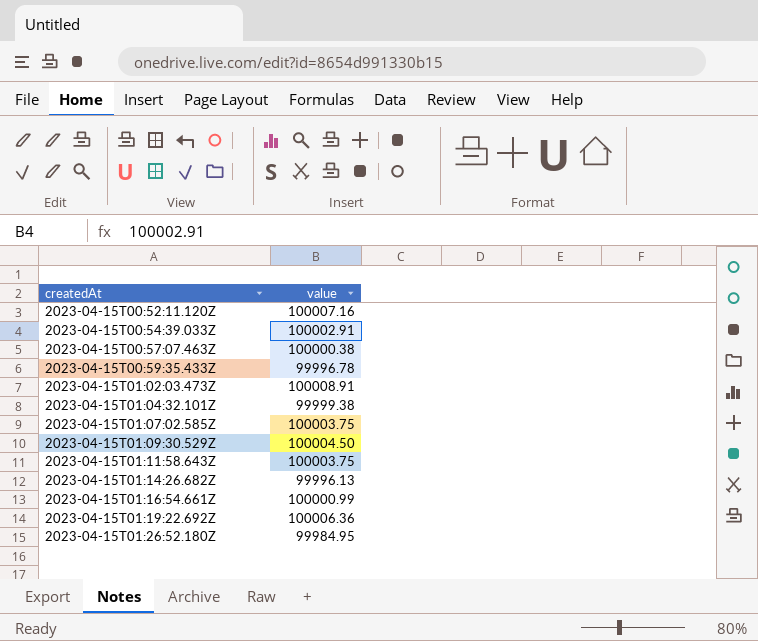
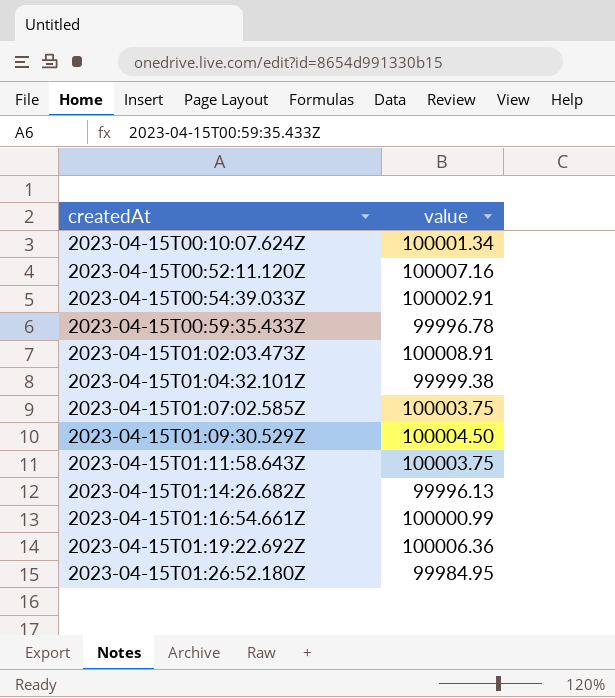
row 2023-04-15T00:57:07.463Z: 100000.38 -> none
row 2023-04-15T00:10:07.624Z: none -> 100001.34

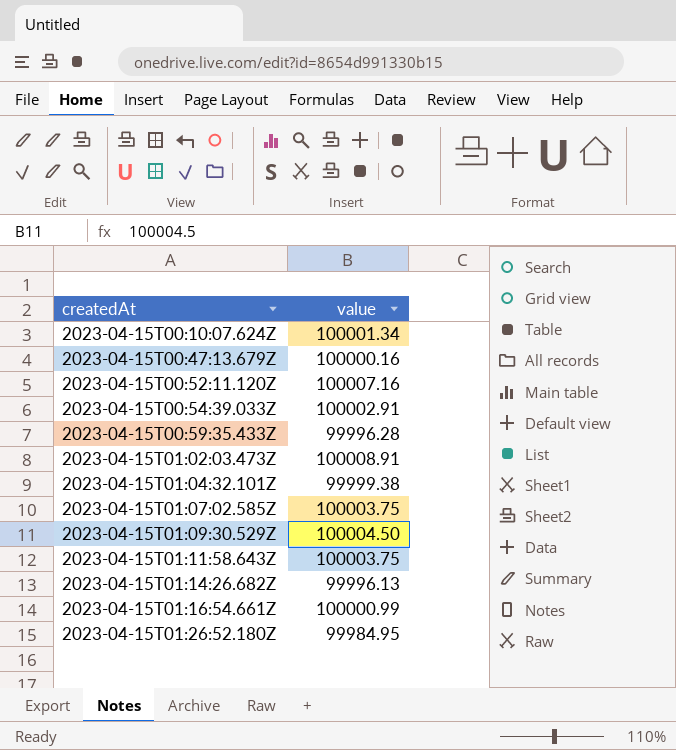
row 2023-04-15T01:19:22.692Z: 100006.36 -> none
row 2023-04-15T00:47:13.679Z: none -> 100000.16
2023-04-15T00:59:35.433Z | value: 99996.78 -> 99996.28

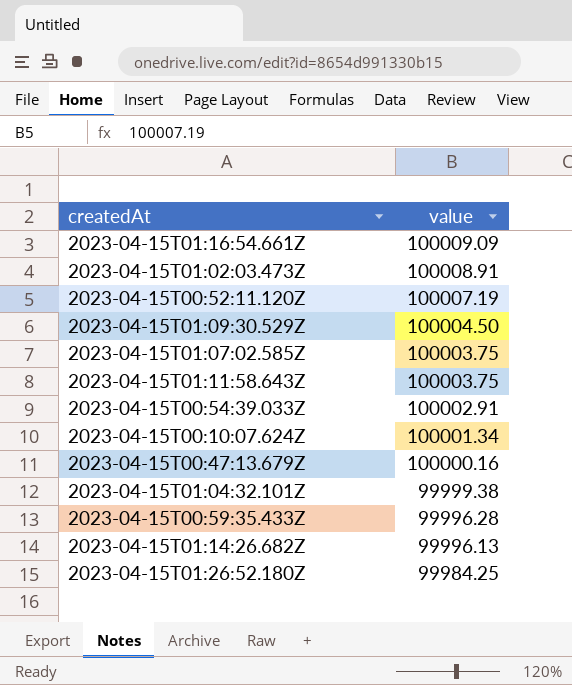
row order: createdAt ascending -> value descending
2023-04-15T01:16:54.661Z | value: 100000.99 -> 100009.09
2023-04-15T00:52:11.120Z | value: 100007.16 -> 100007.19
2023-04-15T01:26:52.180Z | value: 99984.95 -> 99984.25

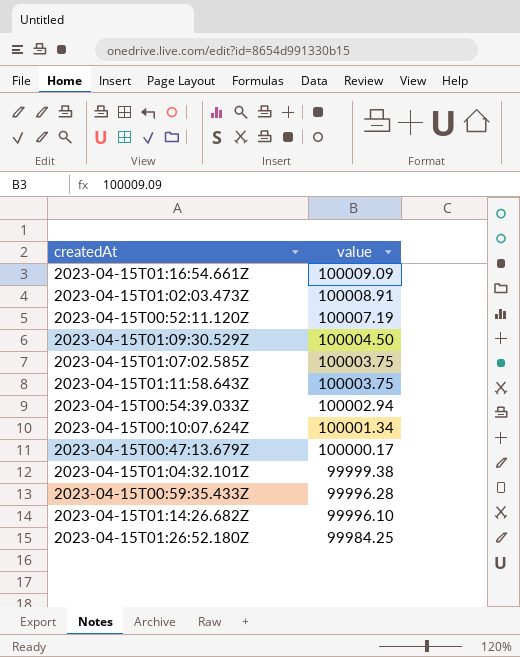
2023-04-15T00:54:39.033Z | value: 100002.91 -> 100002.94
2023-04-15T00:47:13.679Z | value: 100000.16 -> 100000.17
2023-04-15T01:14:26.682Z | value: 99996.13 -> 99996.10

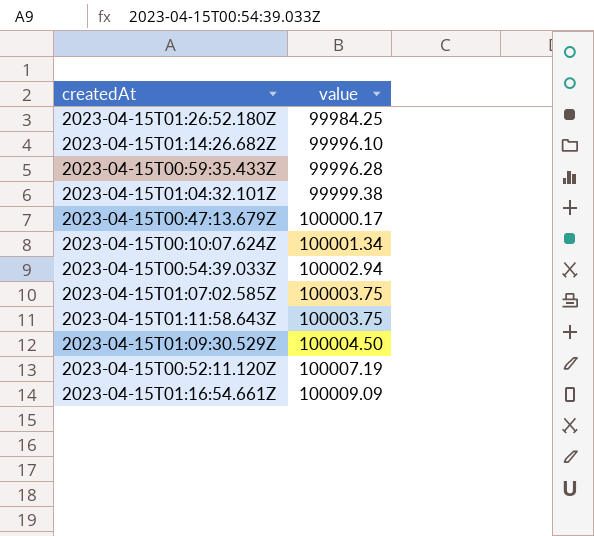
row order: value descending -> value ascending
row 2023-04-15T01:02:03.473Z: 100008.91 -> none

